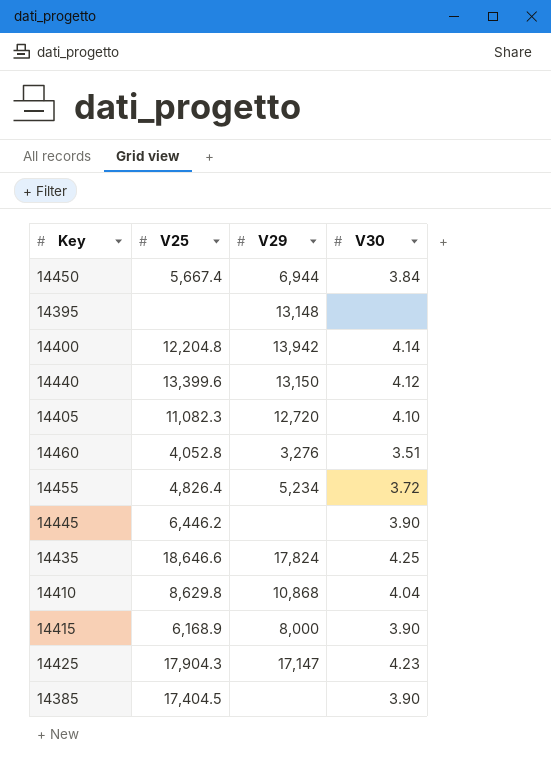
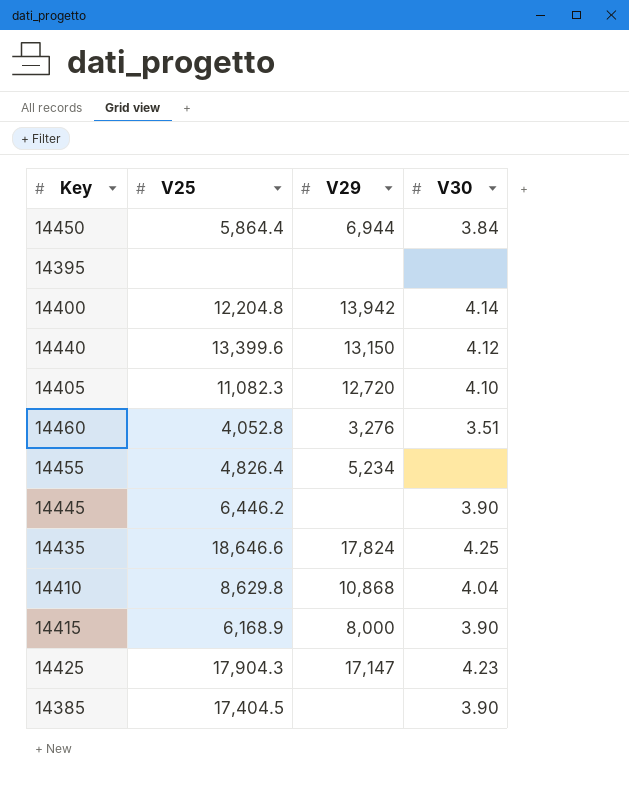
14450 | V25: 5,667.4 -> 5,864.4
14395 | V29: 13,148 -> none
14455 | V30: 3.72 -> none

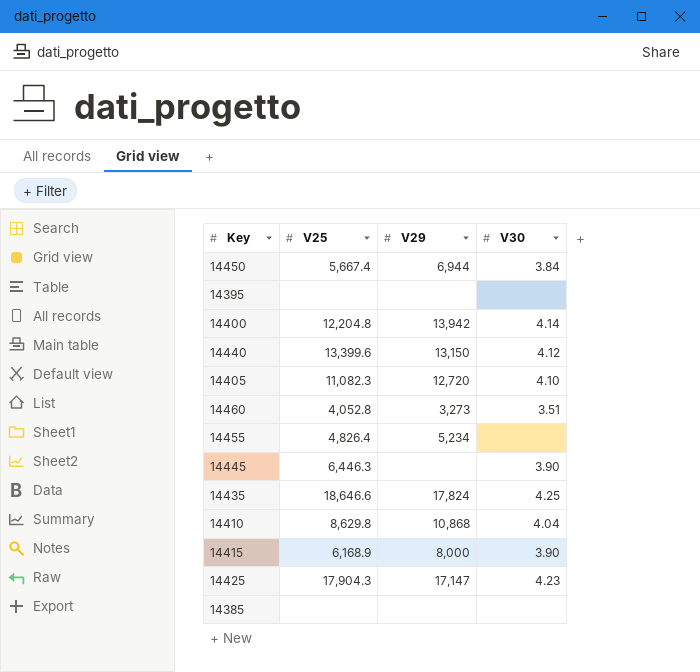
14450 | V25: 5,864.4 -> 5,667.4
14460 | V29: 3,276 -> 3,273
14445 | V25: 6,446.2 -> 6,446.3
14385 | V25: 17,404.5 -> none
14385 | V30: 3.90 -> none

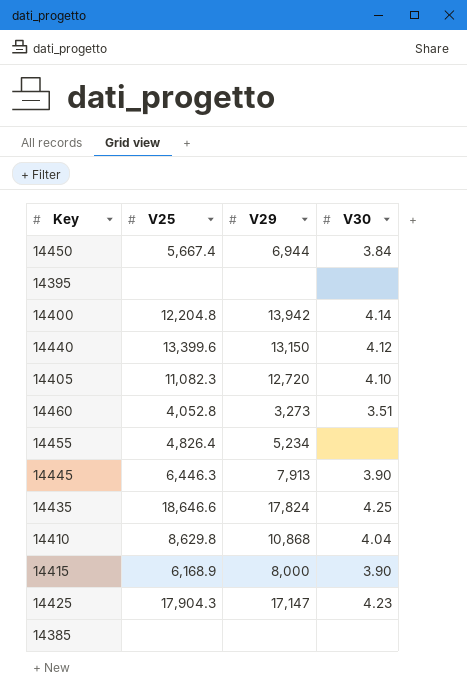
14445 | V29: none -> 7,913

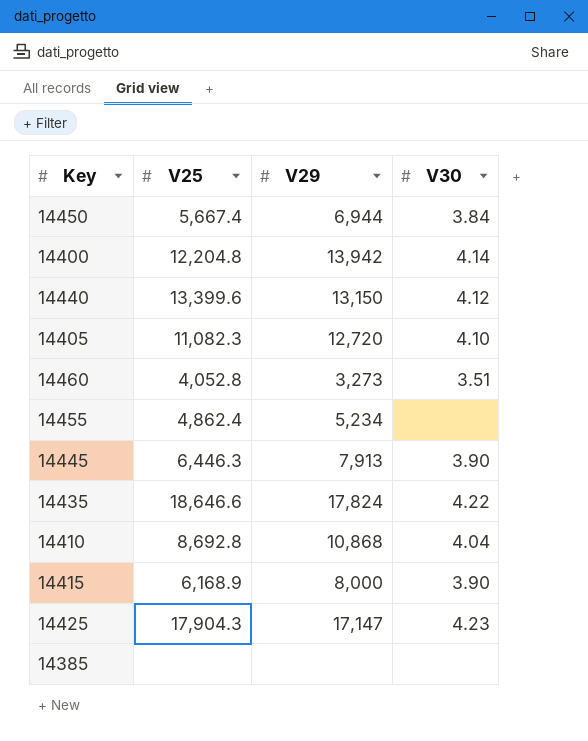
row 14395: none | none | none -> none
14455 | V25: 4,826.4 -> 4,862.4
14435 | V30: 4.25 -> 4.22
14410 | V25: 8,629.8 -> 8,692.8

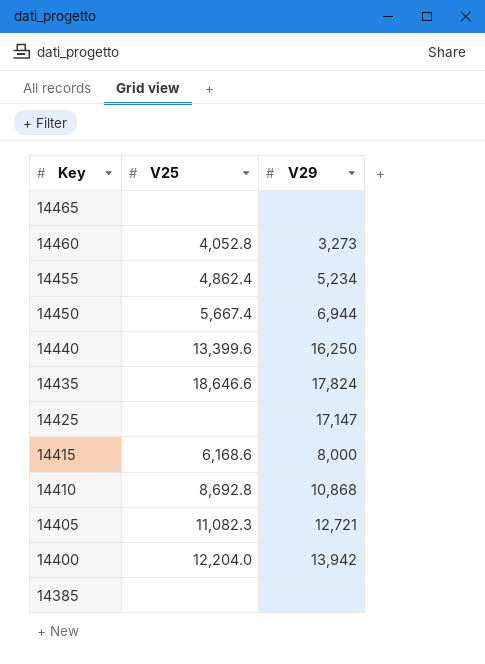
row order: none -> Key descending
column V30 | position: 4 -> none
row 14445: 6,446.3 | 7,913 | 3.90 -> none
row 14465: none -> none | none
14440 | V29: 13,150 -> 16,250
14425 | V25: 17,904.3 -> none
14415 | V25: 6,168.9 -> 6,168.6
14405 | V29: 12,720 -> 12,721
14400 | V25: 12,204.8 -> 12,204.0

